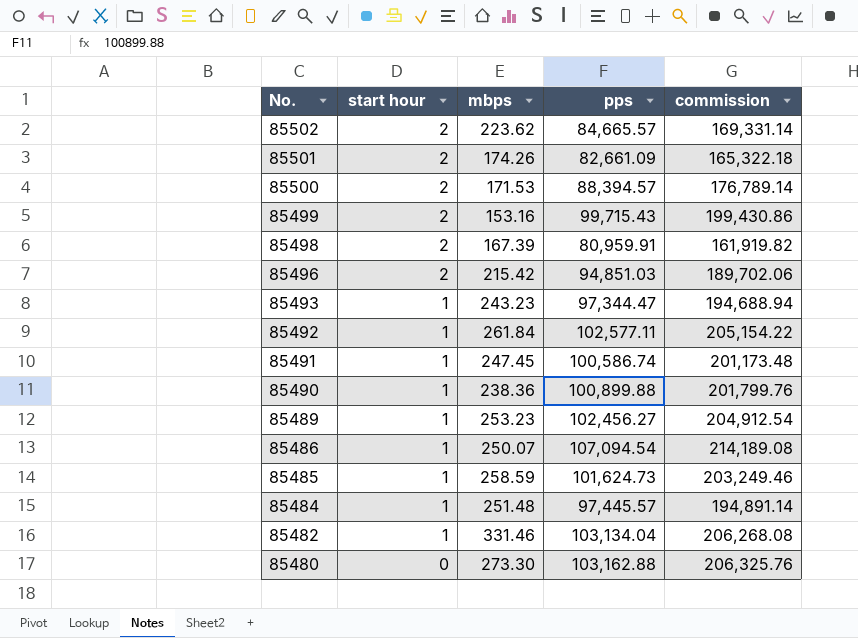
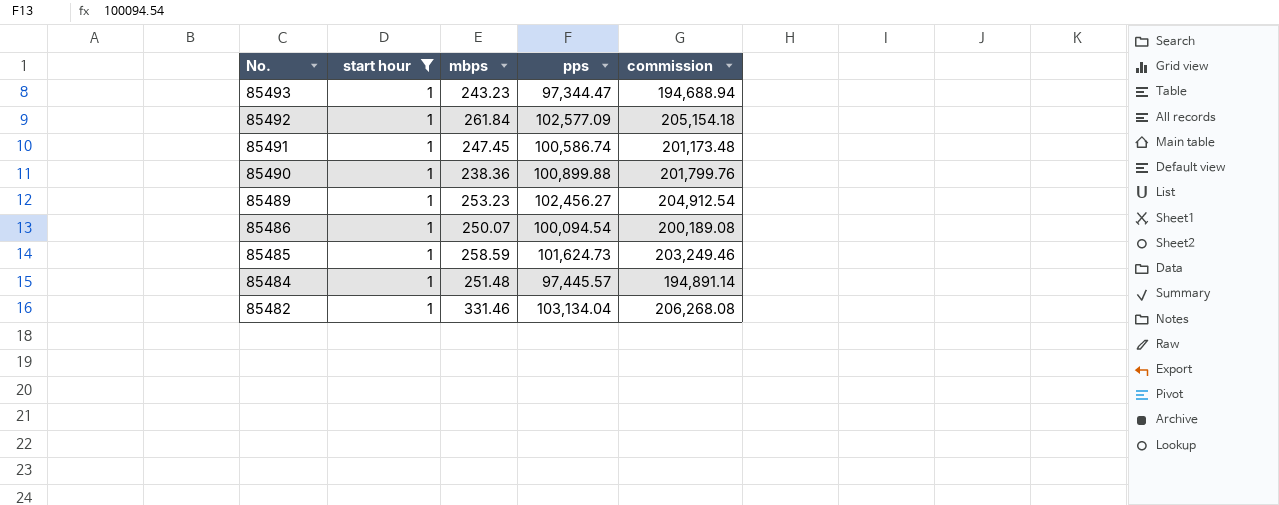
filter: none -> start hour = 1
85492 | pps: 102,577.11 -> 102,577.09
85492 | commission: 205,154.22 -> 205,154.18
85486 | pps: 107,094.54 -> 100,094.54
85486 | commission: 214,189.08 -> 200,189.08

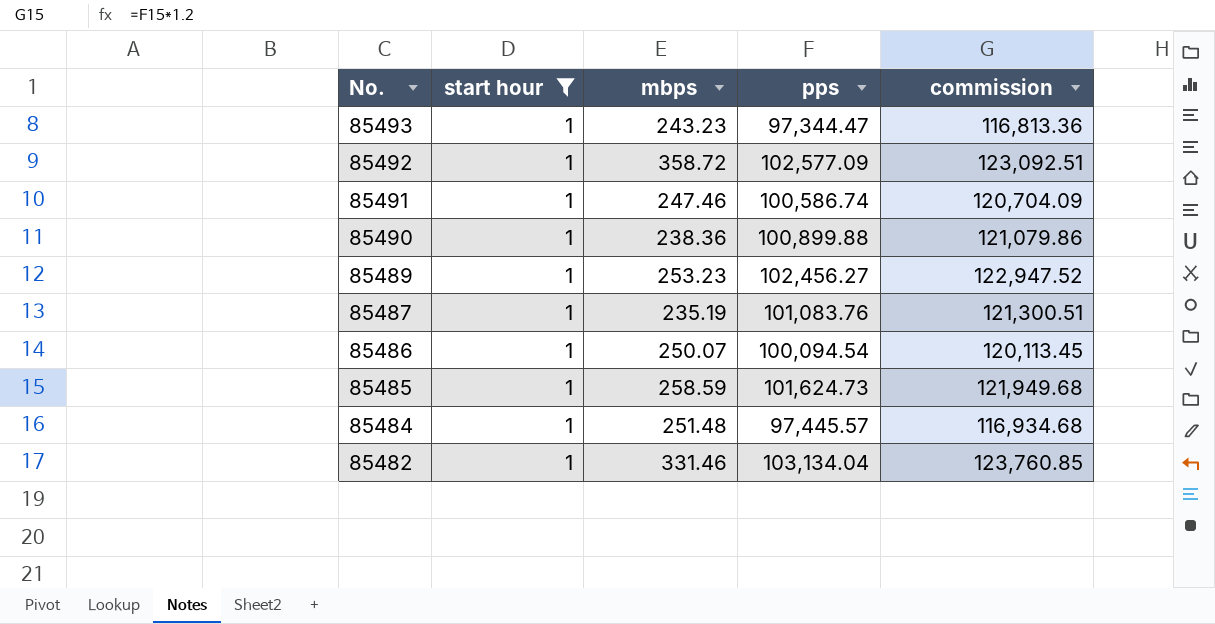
column commission | formula: [pps] * 2 -> [pps] * 1.2
85492 | mbps: 261.84 -> 358.72
85491 | mbps: 247.45 -> 247.46
row 85487: none -> 1 | 235.19 | 101,083.76 | 121,300.51

